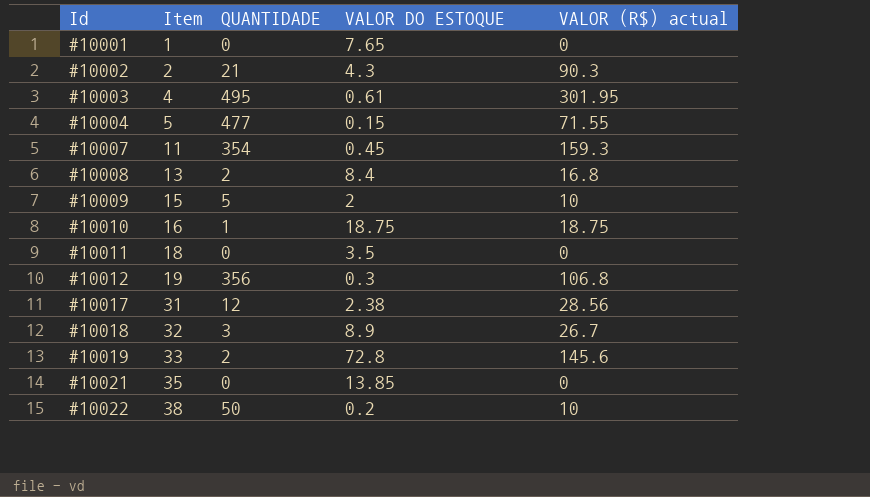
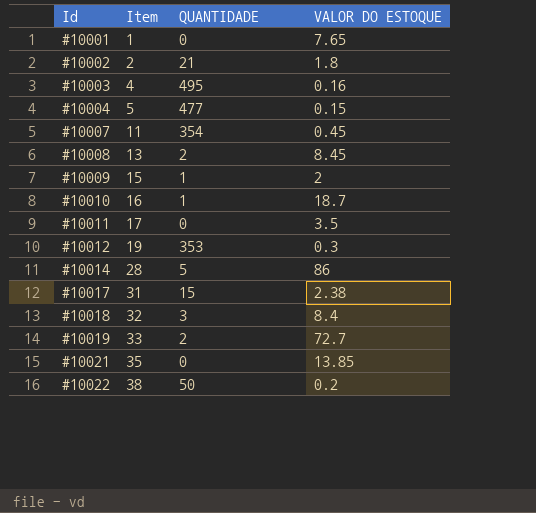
column VALOR (R$) actual | formula: [QUANTIDADE] * [VALOR DO ESTOQUE] -> none
#10002 | VALOR DO ESTOQUE: 4.3 -> 1.8
#10003 | VALOR DO ESTOQUE: 0.61 -> 0.16
#10008 | VALOR DO ESTOQUE: 8.4 -> 8.45
#10009 | QUANTIDADE: 5 -> 1
#10010 | VALOR DO ESTOQUE: 18.75 -> 18.7
#10011 | Item: 18 -> 17
#10012 | QUANTIDADE: 356 -> 353
row #10014: none -> 28 | 5 | 86
#10017 | QUANTIDADE: 12 -> 15
#10018 | VALOR DO ESTOQUE: 8.9 -> 8.4
#10019 | VALOR DO ESTOQUE: 72.8 -> 72.7

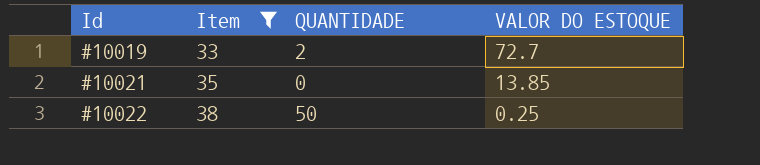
filter: none -> Item >= 33
#10022 | VALOR DO ESTOQUE: 0.2 -> 0.25

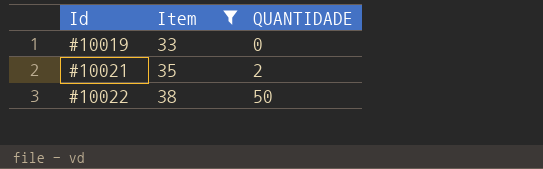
column VALOR DO ESTOQUE | position: 4 -> none
#10019 | QUANTIDADE: 2 -> 0
#10021 | QUANTIDADE: 0 -> 2

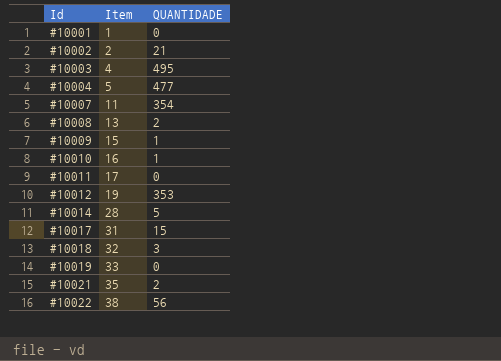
filter: Item >= 33 -> none
#10022 | QUANTIDADE: 50 -> 56

